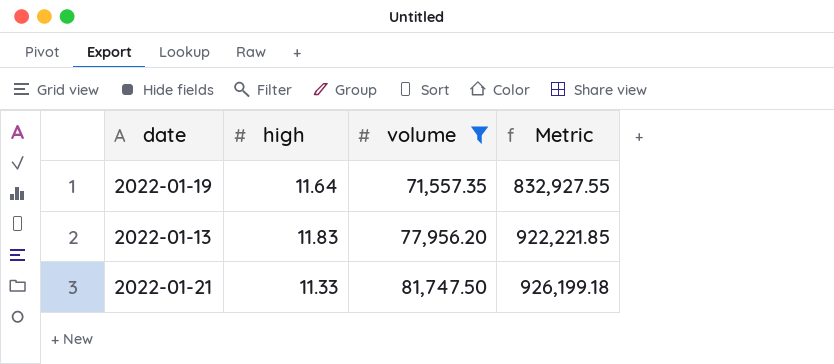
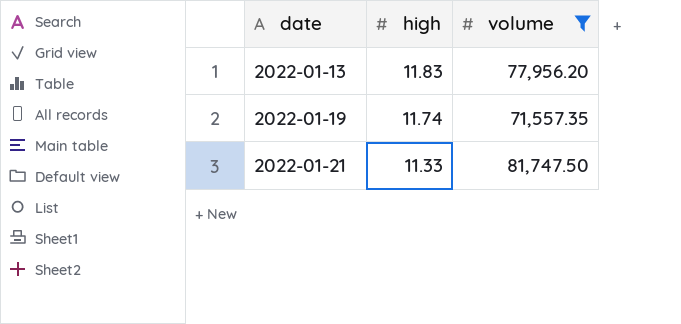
row order: volume ascending -> date ascending
column Metric | formula: [high] * [volume] -> none
2022-01-19 | high: 11.64 -> 11.74

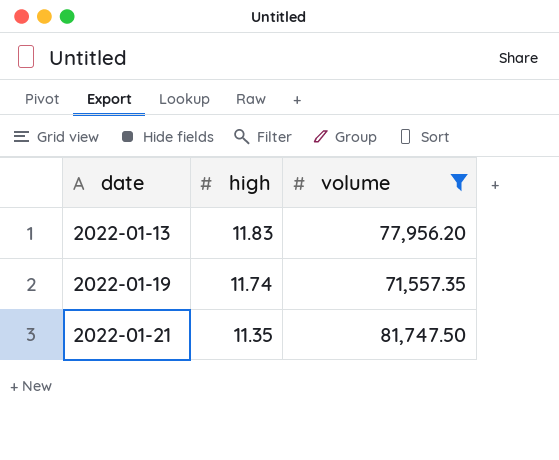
2022-01-21 | high: 11.33 -> 11.35

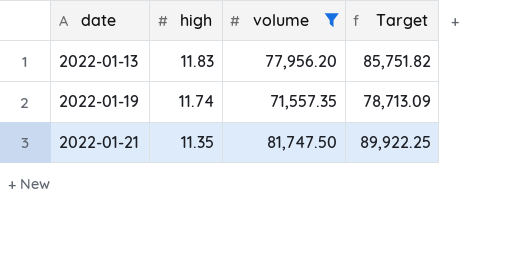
column Target | formula: none -> [volume] * 1.1

